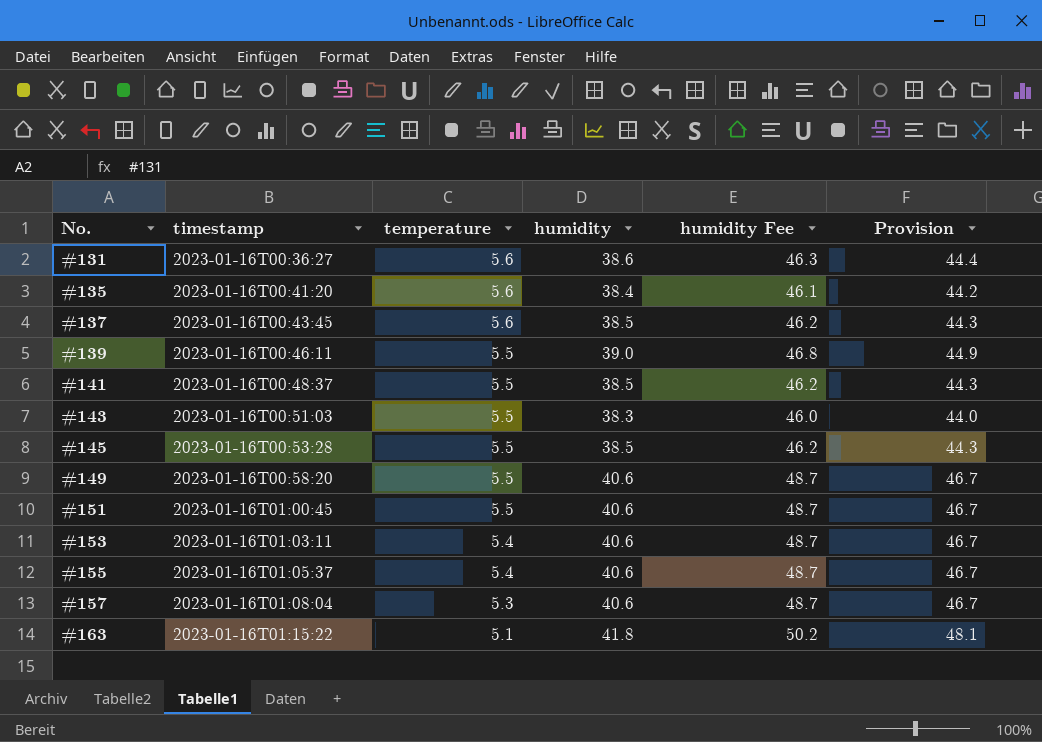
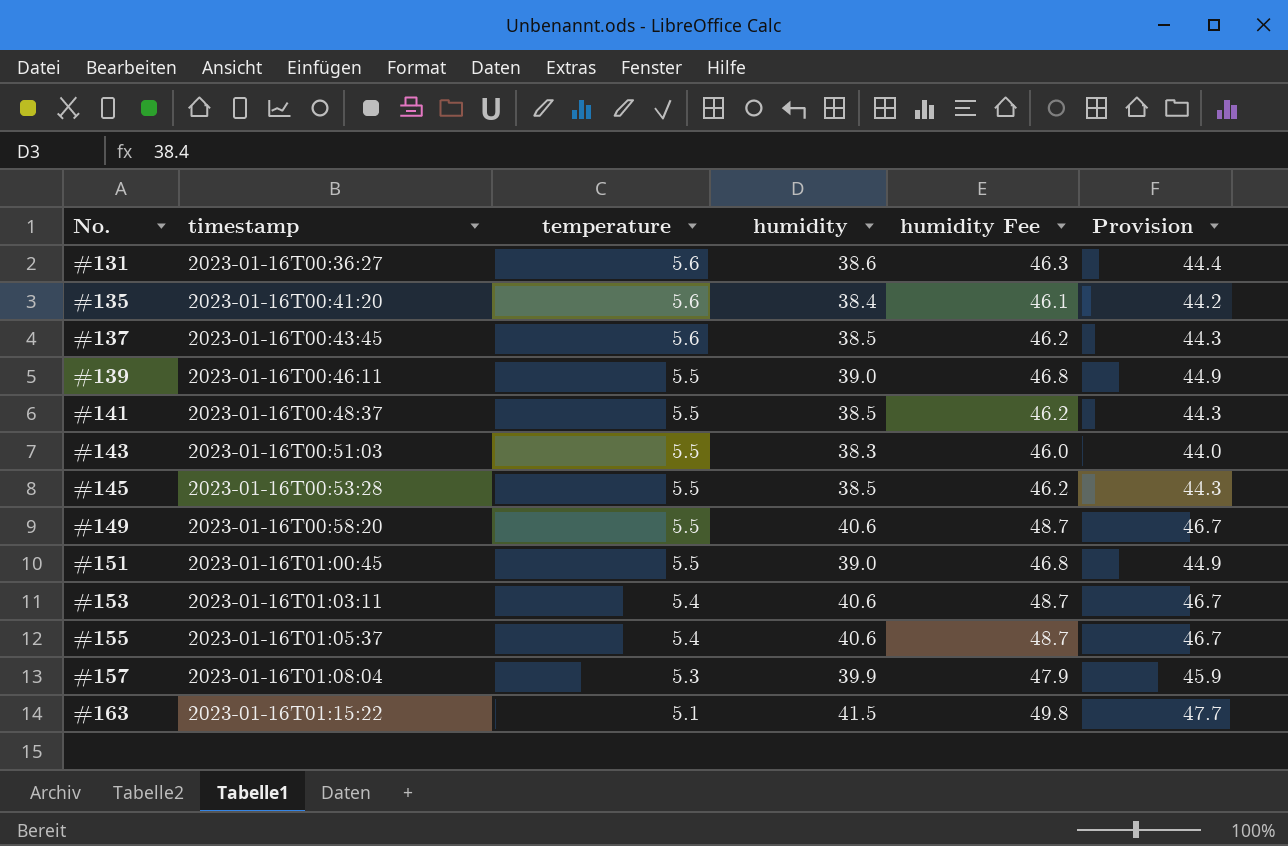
#151 | humidity: 40.6 -> 39.0
#151 | humidity Fee: 48.7 -> 46.8
#151 | Provision: 46.7 -> 44.9
#157 | humidity: 40.6 -> 39.9
#157 | humidity Fee: 48.7 -> 47.9
#157 | Provision: 46.7 -> 45.9
#163 | humidity: 41.8 -> 41.5
#163 | humidity Fee: 50.2 -> 49.8
#163 | Provision: 48.1 -> 47.7

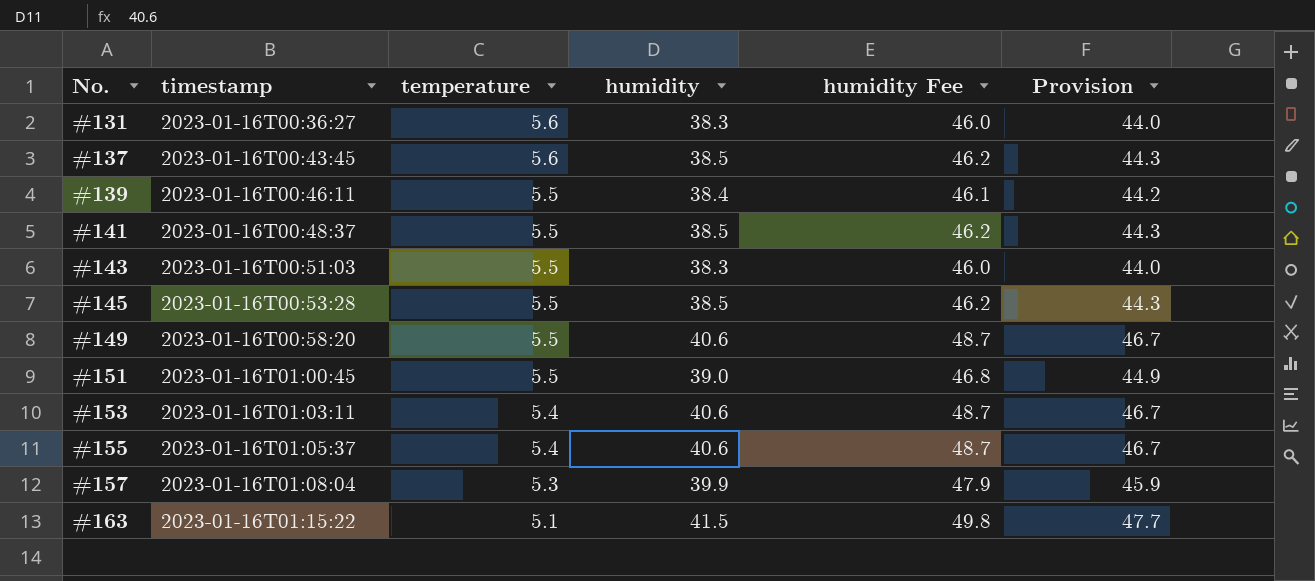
row #135: 2023-01-16T00:41:20 | 5.6 | 38.4 | 46.1 | 44.2 -> none
#131 | humidity: 38.6 -> 38.3
#131 | humidity Fee: 46.3 -> 46.0
#131 | Provision: 44.4 -> 44.0
#139 | humidity: 39.0 -> 38.4
#139 | humidity Fee: 46.8 -> 46.1
#139 | Provision: 44.9 -> 44.2

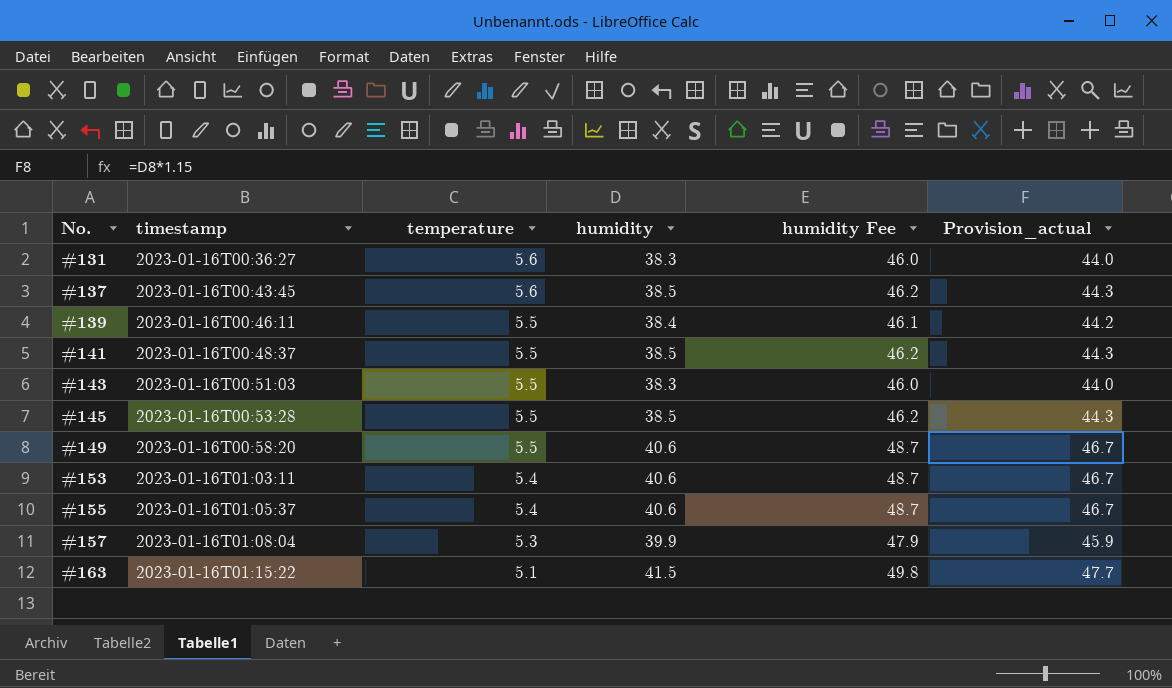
column name: Provision -> Provision_actual
row #151: 2023-01-16T01:00:45 | 5.5 | 39.0 | 46.8 | 44.9 -> none

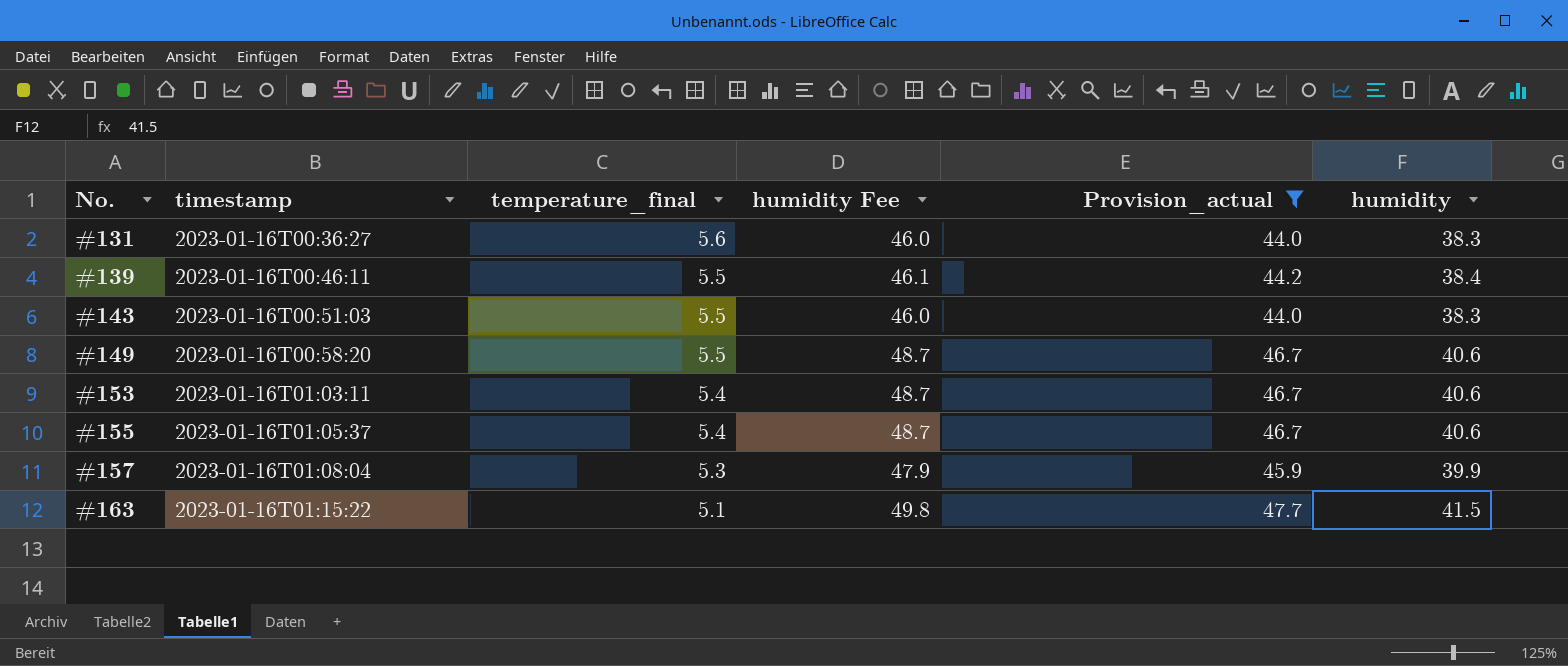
filter: none -> Provision_actual != 44.3
column name: temperature -> temperature_final
column humidity | position: 4 -> 6

